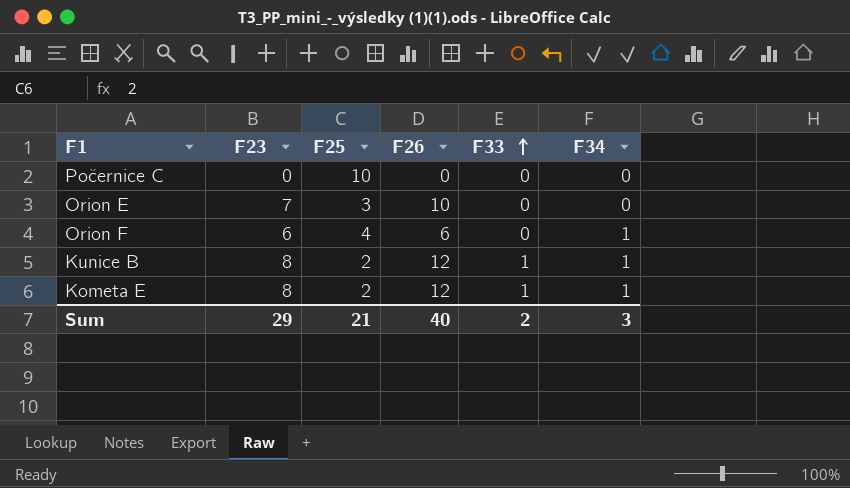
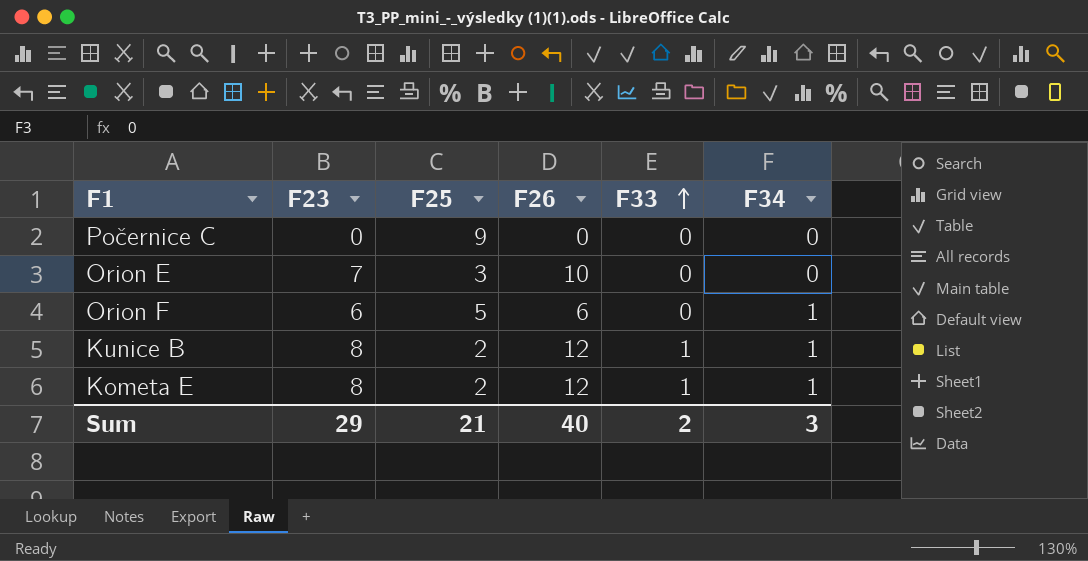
Počernice C | F25: 10 -> 9
Orion F | F25: 4 -> 5

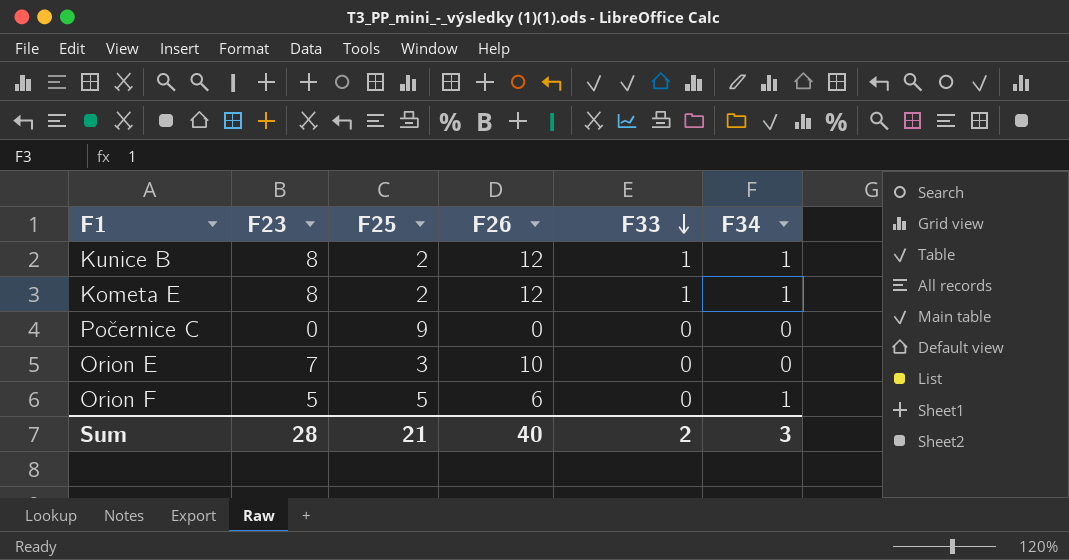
row order: F33 ascending -> F33 descending
Orion F | F23: 6 -> 5
Sum | F23: 29 -> 28

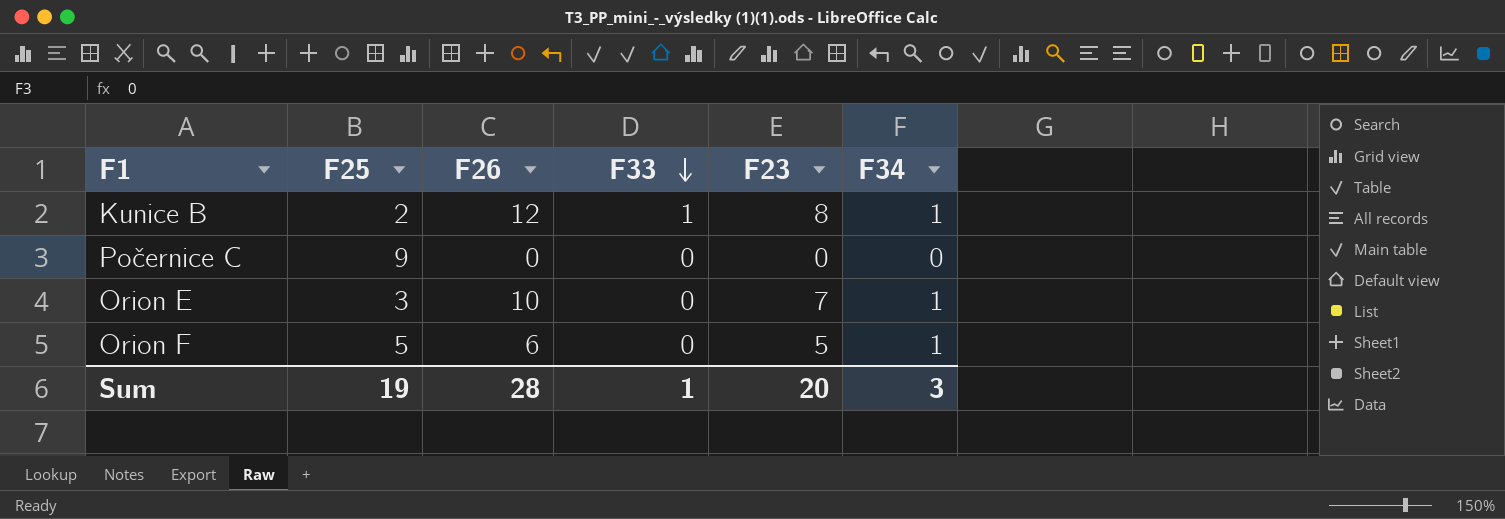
column F23 | position: 2 -> 5
row Kometa E: 8 | 2 | 12 | 1 | 1 -> none
Orion E | F34: 0 -> 1
Sum | F25: 21 -> 19
Sum | F26: 40 -> 28
Sum | F33: 2 -> 1
Sum | F23: 28 -> 20

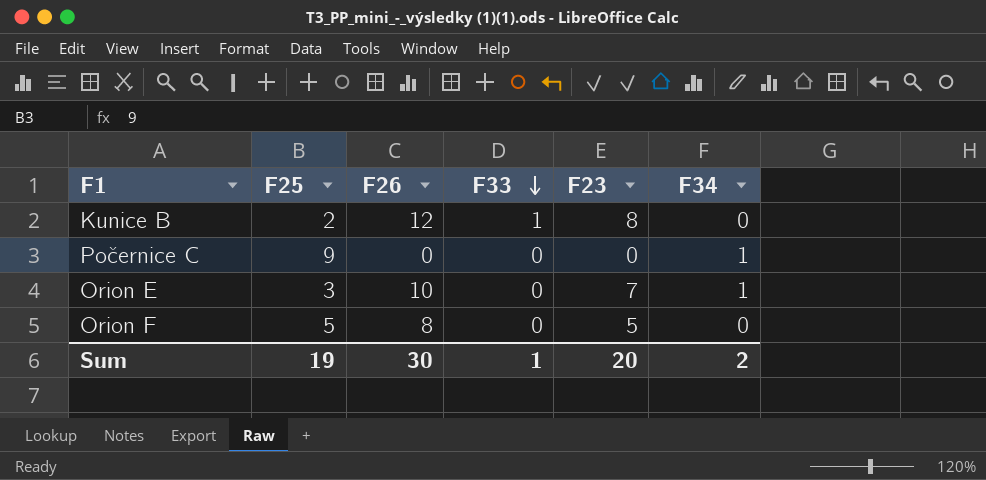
Kunice B | F34: 1 -> 0
Počernice C | F34: 0 -> 1
Orion F | F26: 6 -> 8
Orion F | F34: 1 -> 0
Sum | F26: 28 -> 30
Sum | F34: 3 -> 2

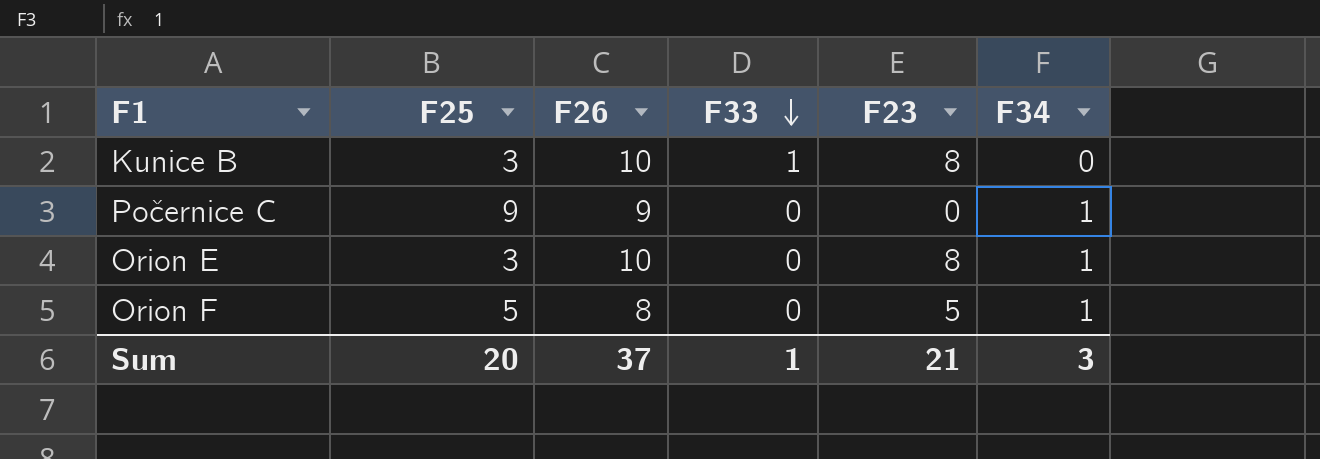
Kunice B | F25: 2 -> 3
Kunice B | F26: 12 -> 10
Počernice C | F26: 0 -> 9
Orion E | F23: 7 -> 8
Orion F | F34: 0 -> 1
Sum | F25: 19 -> 20
Sum | F26: 30 -> 37
Sum | F23: 20 -> 21
Sum | F34: 2 -> 3

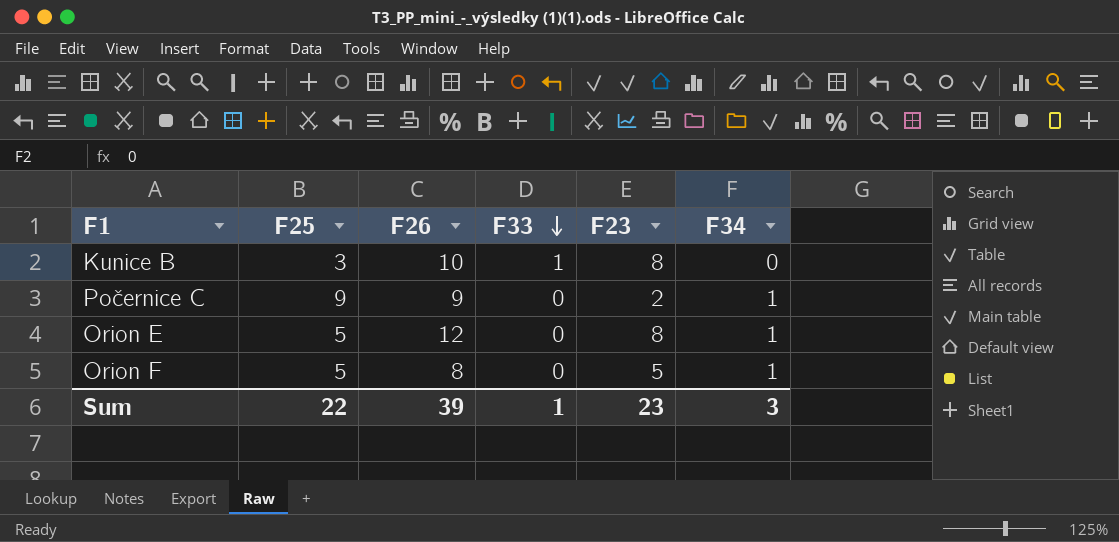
Počernice C | F23: 0 -> 2
Orion E | F25: 3 -> 5
Orion E | F26: 10 -> 12
Sum | F25: 20 -> 22
Sum | F26: 37 -> 39
Sum | F23: 21 -> 23

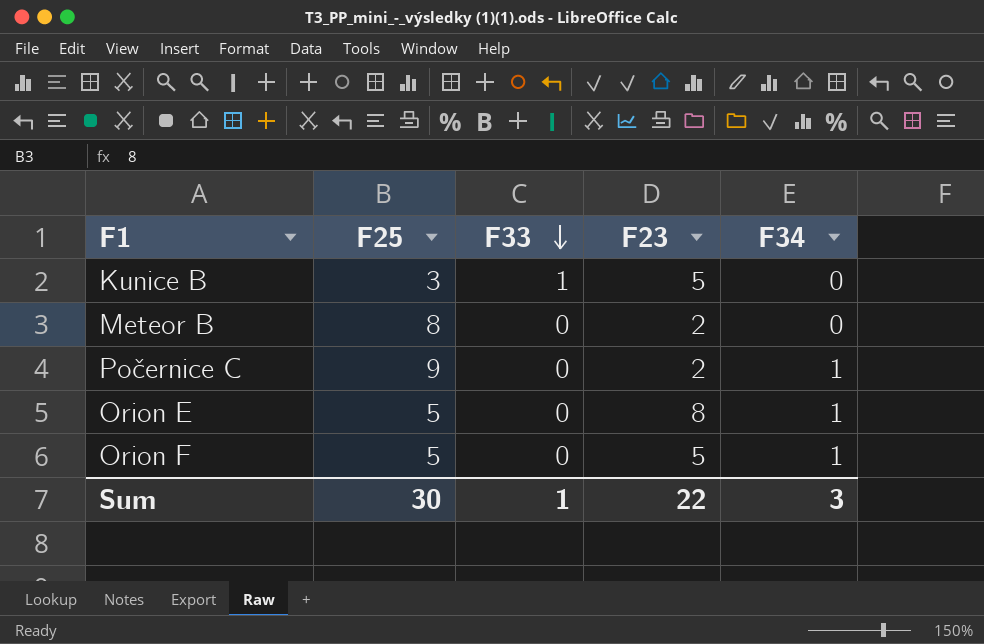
column F26 | position: 3 -> none
Kunice B | F23: 8 -> 5
row Meteor B: none -> 8 | 0 | 2 | 0
Sum | F25: 22 -> 30
Sum | F23: 23 -> 22

